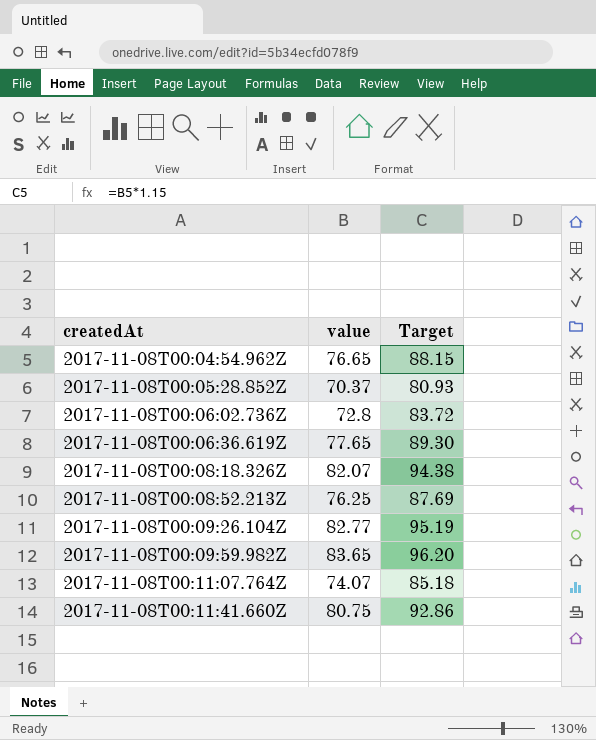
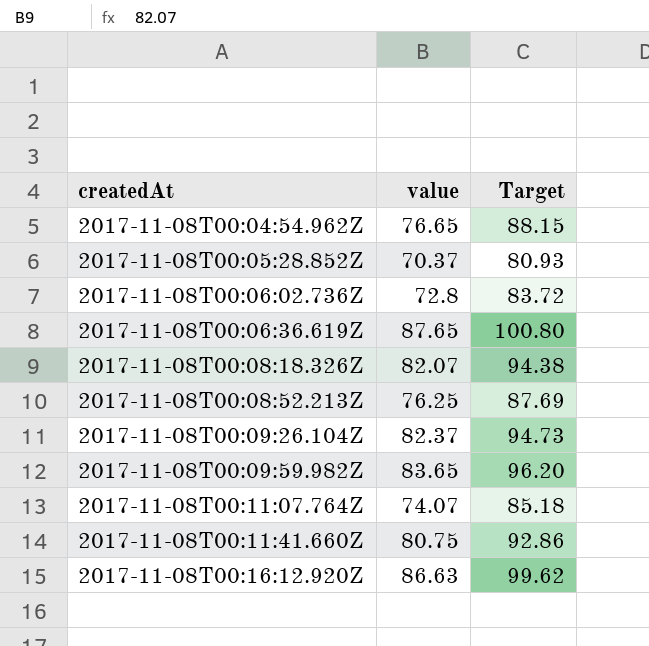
2017-11-08T00:06:36.619Z | value: 77.65 -> 87.65
2017-11-08T00:06:36.619Z | Target: 89.30 -> 100.80
2017-11-08T00:09:26.104Z | value: 82.77 -> 82.37
2017-11-08T00:09:26.104Z | Target: 95.19 -> 94.73
row 2017-11-08T00:16:12.920Z: none -> 86.63 | 99.62

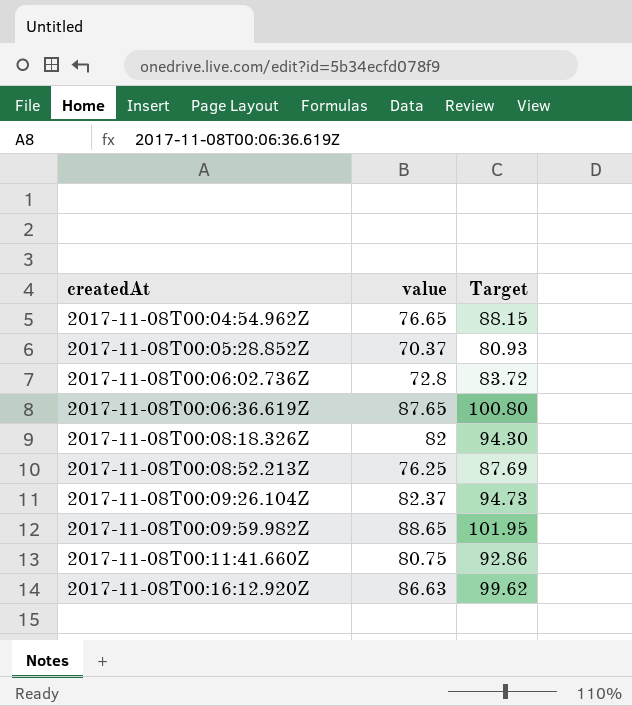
row 2017-11-08T00:11:07.764Z: 74.07 | 85.18 -> none
2017-11-08T00:08:18.326Z | value: 82.07 -> 82
2017-11-08T00:08:18.326Z | Target: 94.38 -> 94.30
2017-11-08T00:09:59.982Z | value: 83.65 -> 88.65
2017-11-08T00:09:59.982Z | Target: 96.20 -> 101.95

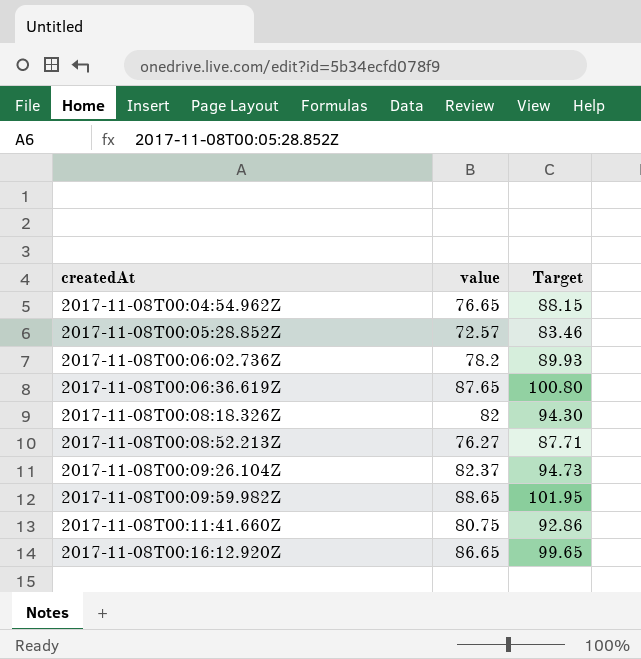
2017-11-08T00:05:28.852Z | value: 70.37 -> 72.57
2017-11-08T00:05:28.852Z | Target: 80.93 -> 83.46
2017-11-08T00:06:02.736Z | value: 72.8 -> 78.2
2017-11-08T00:06:02.736Z | Target: 83.72 -> 89.93
2017-11-08T00:08:52.213Z | value: 76.25 -> 76.27
2017-11-08T00:08:52.213Z | Target: 87.69 -> 87.71
2017-11-08T00:16:12.920Z | value: 86.63 -> 86.65
2017-11-08T00:16:12.920Z | Target: 99.62 -> 99.65

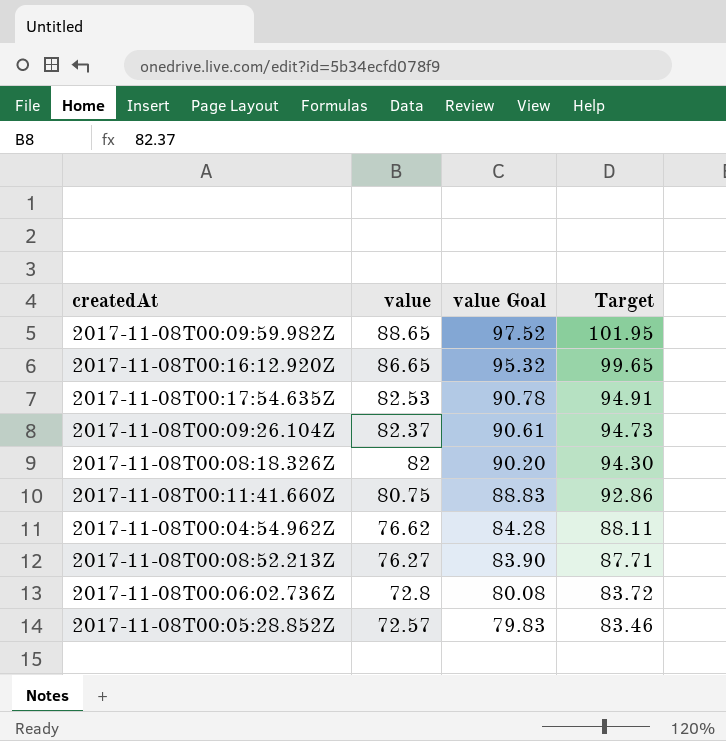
row order: createdAt ascending -> value descending
column value Goal | formula: none -> [value] * 1.1
row 2017-11-08T00:06:36.619Z: 87.65 | 100.80 -> none
row 2017-11-08T00:17:54.635Z: none -> 82.53 | 90.78 | 94.91
2017-11-08T00:04:54.962Z | value: 76.65 -> 76.62
2017-11-08T00:04:54.962Z | Target: 88.15 -> 88.11
2017-11-08T00:06:02.736Z | value: 78.2 -> 72.8
2017-11-08T00:06:02.736Z | Target: 89.93 -> 83.72

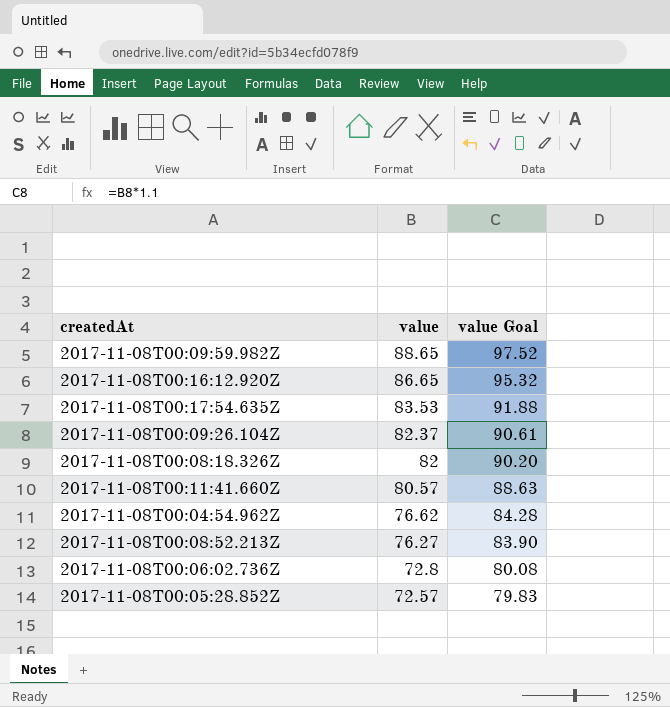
column Target | formula: [value] * 1.15 -> none
2017-11-08T00:17:54.635Z | value: 82.53 -> 83.53
2017-11-08T00:17:54.635Z | value Goal: 90.78 -> 91.88
2017-11-08T00:11:41.660Z | value: 80.75 -> 80.57
2017-11-08T00:11:41.660Z | value Goal: 88.83 -> 88.63

